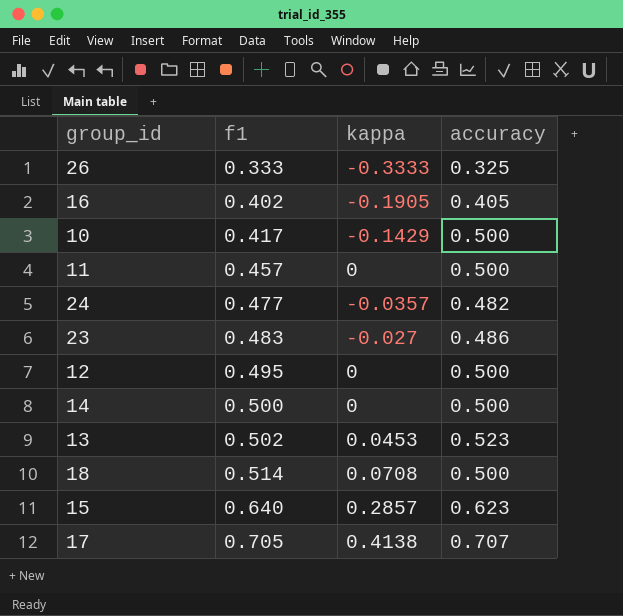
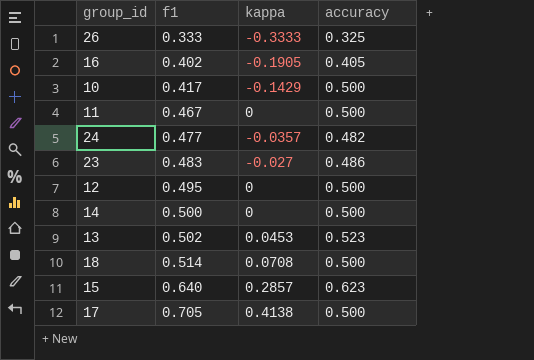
11 | f1: 0.457 -> 0.467
17 | accuracy: 0.707 -> 0.500

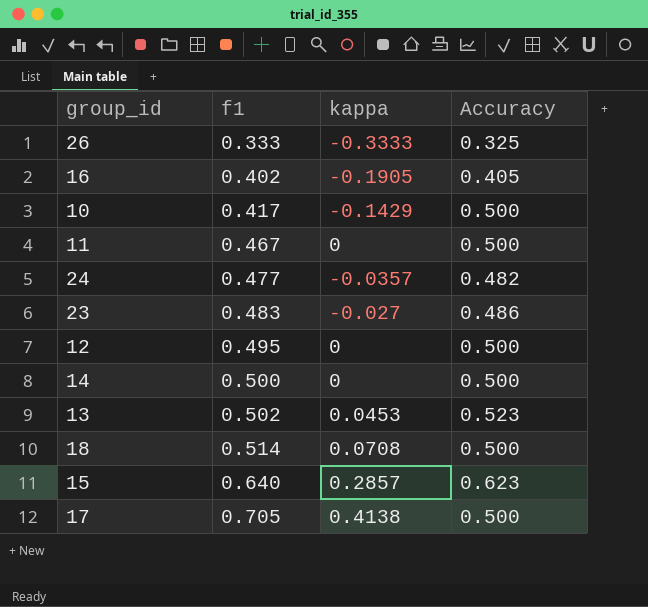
column name: accuracy -> Accuracy

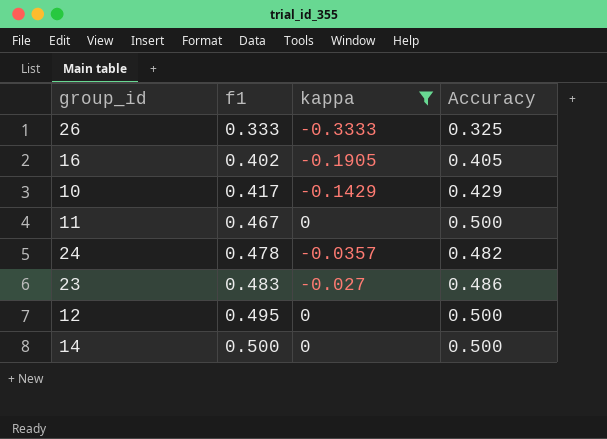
filter: none -> kappa <= 0
10 | Accuracy: 0.500 -> 0.429
24 | f1: 0.477 -> 0.478

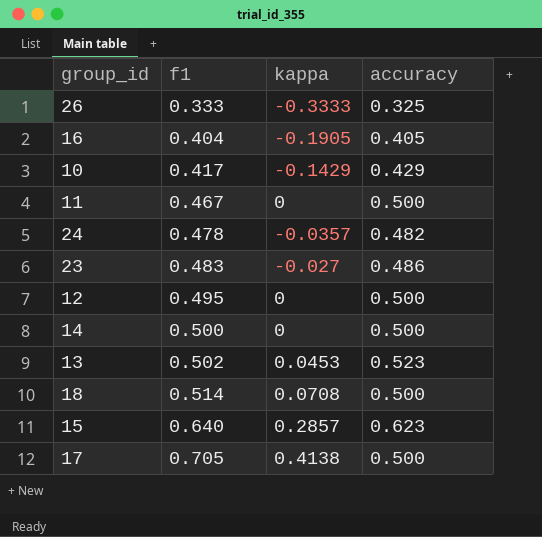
filter: kappa <= 0 -> none
column name: Accuracy -> accuracy
16 | f1: 0.402 -> 0.404

